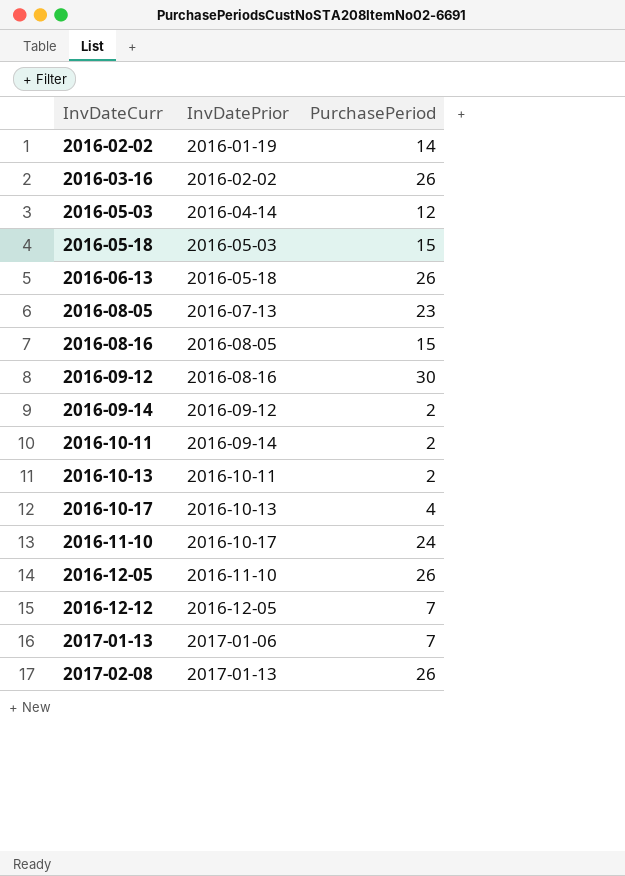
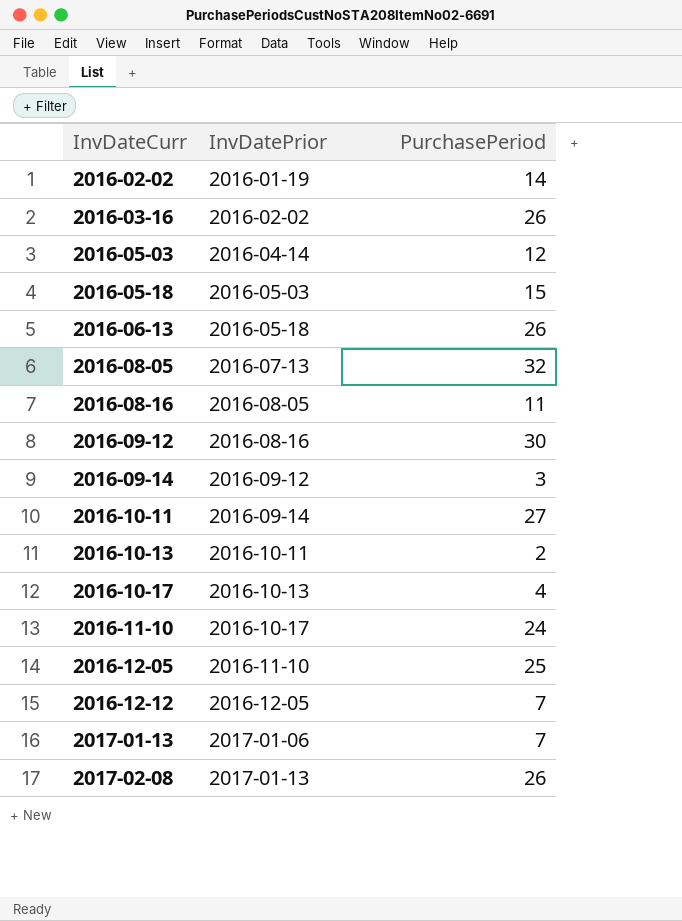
2016-08-05 | PurchasePeriod: 23 -> 32
2016-08-16 | PurchasePeriod: 15 -> 11
2016-09-14 | PurchasePeriod: 2 -> 3
2016-10-11 | PurchasePeriod: 2 -> 27
2016-12-05 | PurchasePeriod: 26 -> 25

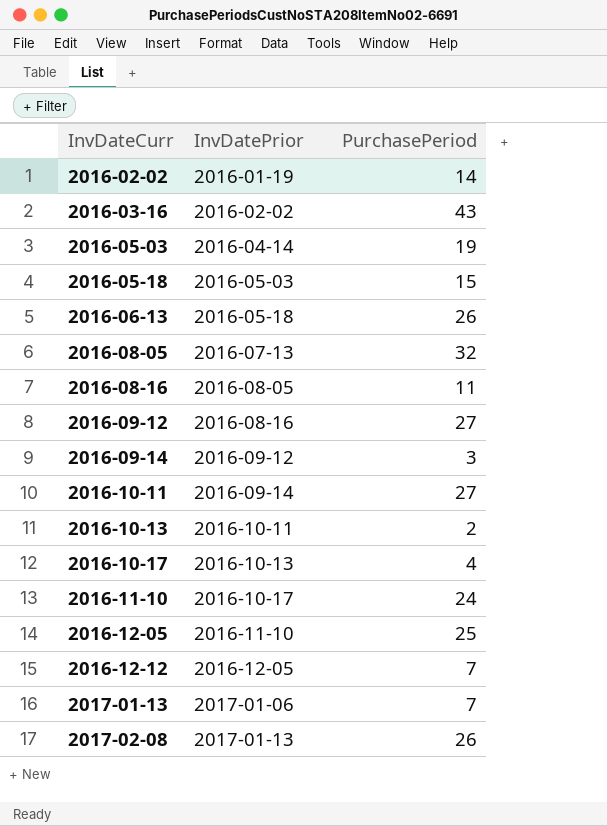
2016-03-16 | PurchasePeriod: 26 -> 43
2016-05-03 | PurchasePeriod: 12 -> 19
2016-09-12 | PurchasePeriod: 30 -> 27

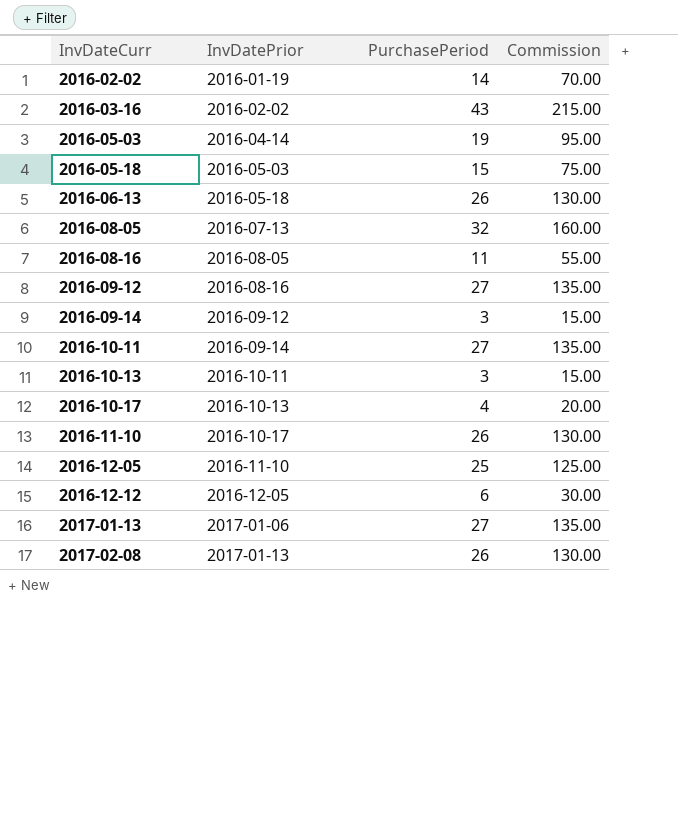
column Commission | formula: none -> [PurchasePeriod] * 5
2016-10-13 | PurchasePeriod: 2 -> 3
2016-11-10 | PurchasePeriod: 24 -> 26
2016-12-12 | PurchasePeriod: 7 -> 6
2017-01-13 | PurchasePeriod: 7 -> 27

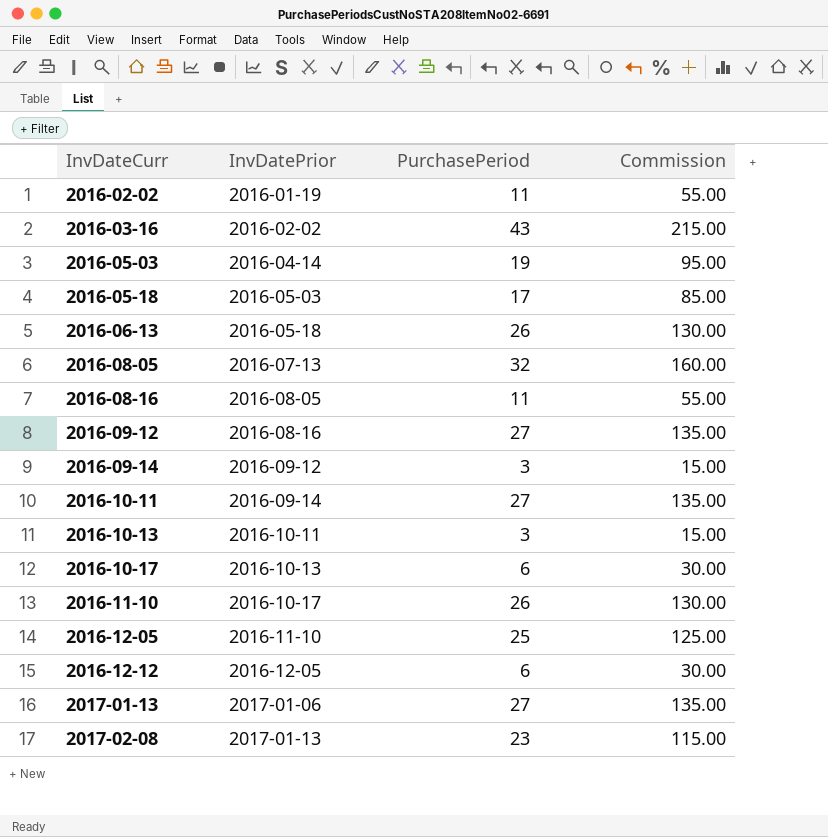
2016-02-02 | PurchasePeriod: 14 -> 11
2016-02-02 | Commission: 70.00 -> 55.00
2016-05-18 | PurchasePeriod: 15 -> 17
2016-05-18 | Commission: 75.00 -> 85.00
2016-10-17 | PurchasePeriod: 4 -> 6
2016-10-17 | Commission: 20.00 -> 30.00
2017-02-08 | PurchasePeriod: 26 -> 23
2017-02-08 | Commission: 130.00 -> 115.00

